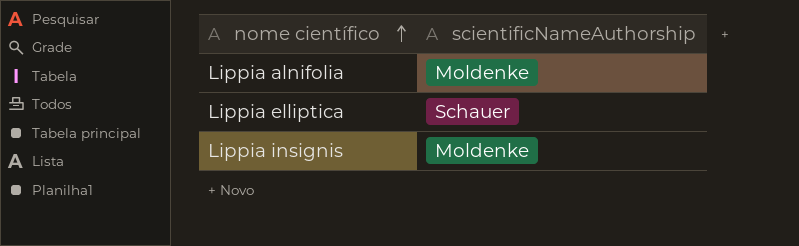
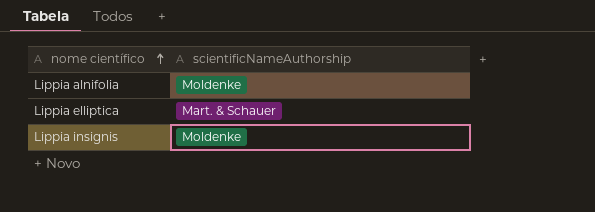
Lippia elliptica | scientificNameAuthorship: Schauer -> Mart. & Schauer

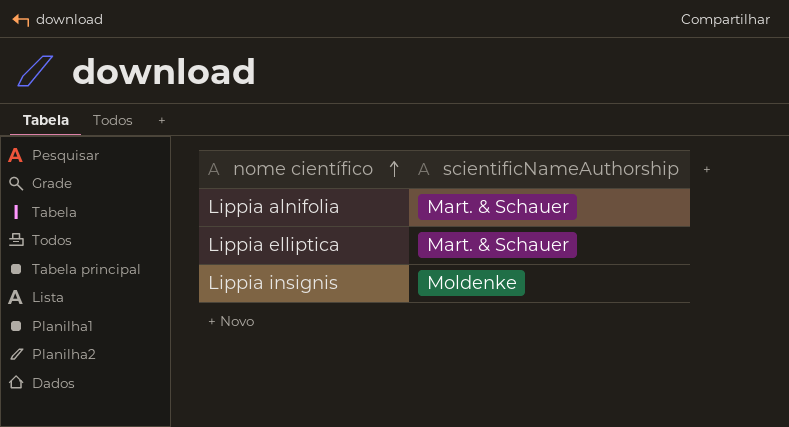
Lippia alnifolia | scientificNameAuthorship: Moldenke -> Mart. & Schauer

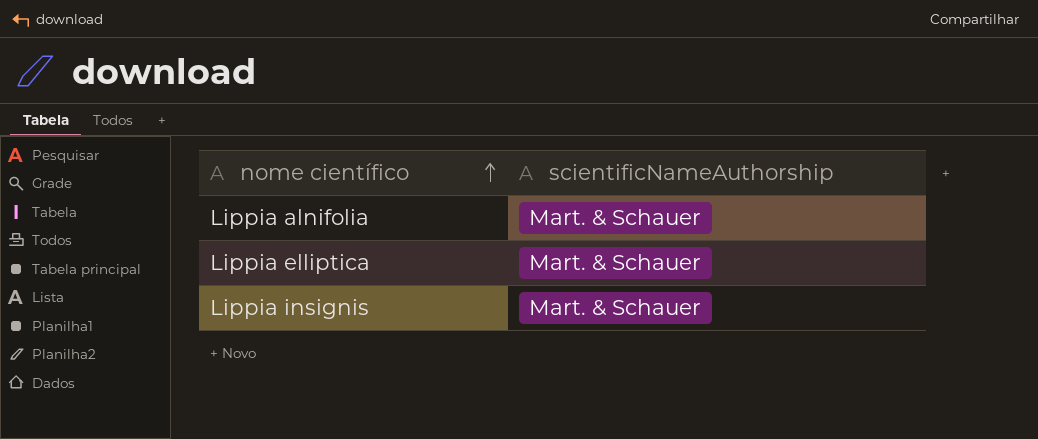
Lippia insignis | scientificNameAuthorship: Moldenke -> Mart. & Schauer

